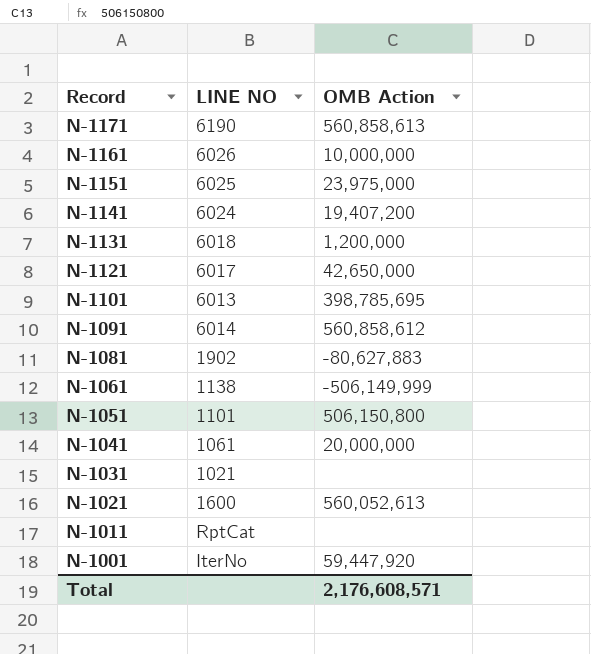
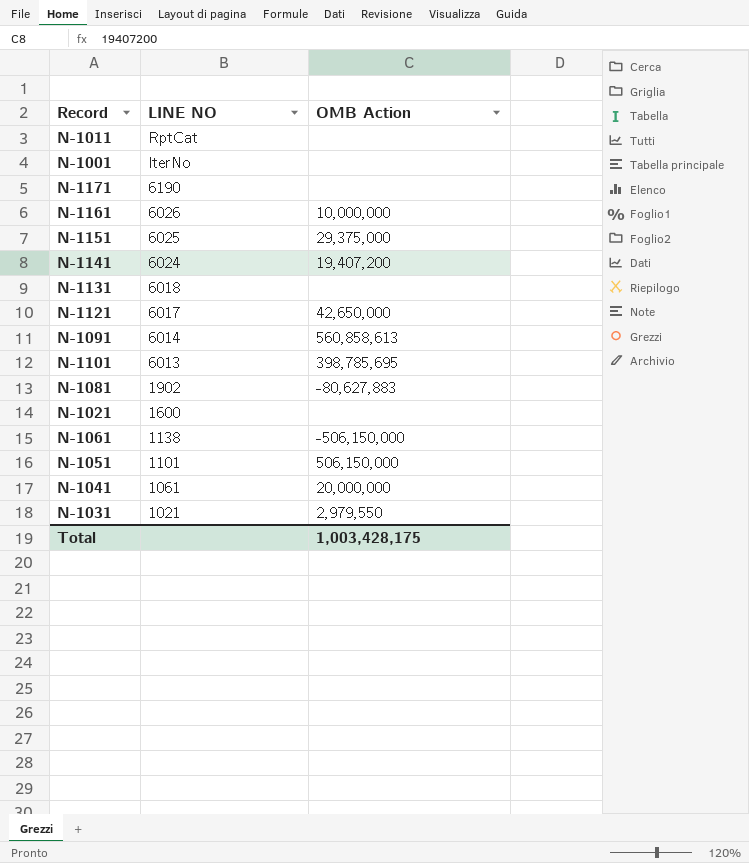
row order: Record descending -> LINE NO descending
N-1001 | OMB Action: 59,447,920 -> none
N-1171 | OMB Action: 560,858,613 -> none
N-1151 | OMB Action: 23,975,000 -> 29,375,000
N-1131 | OMB Action: 1,200,000 -> none
N-1091 | OMB Action: 560,858,612 -> 560,858,613
N-1021 | OMB Action: 560,052,613 -> none
N-1061 | OMB Action: -506,149,999 -> -506,150,000
N-1051 | OMB Action: 506,150,800 -> 506,150,000
N-1031 | OMB Action: none -> 2,979,550
Total | OMB Action: 2,176,608,571 -> 1,003,428,175

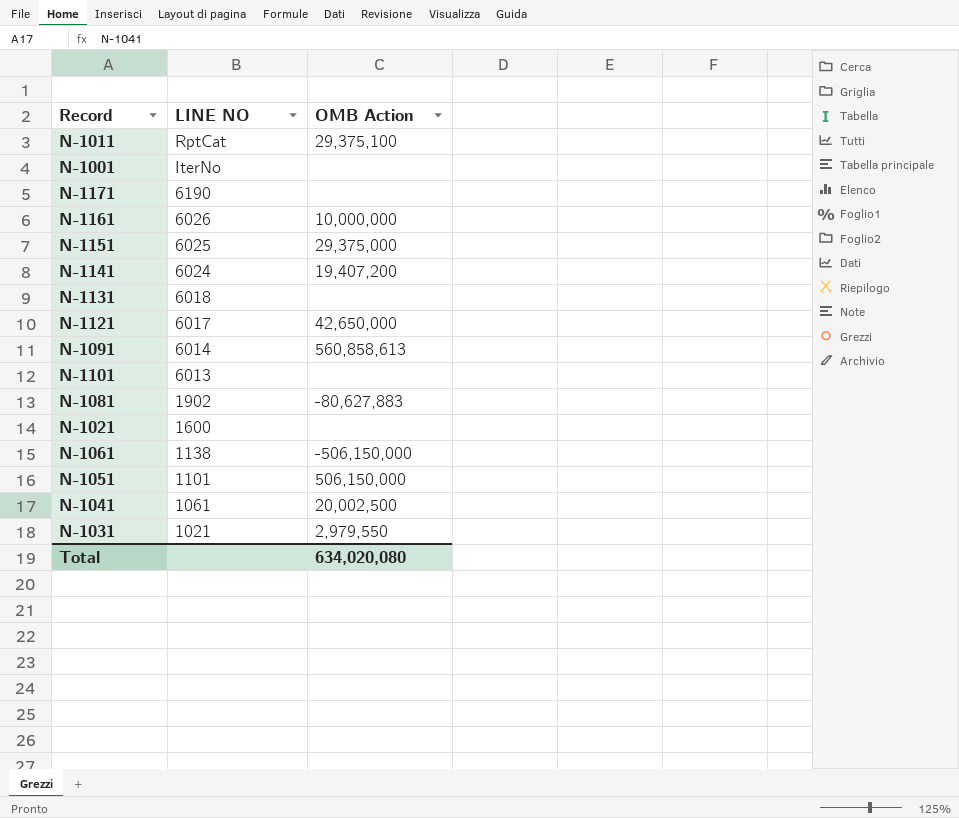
N-1011 | OMB Action: none -> 29,375,100
N-1101 | OMB Action: 398,785,695 -> none
N-1041 | OMB Action: 20,000,000 -> 20,002,500
Total | OMB Action: 1,003,428,175 -> 634,020,080

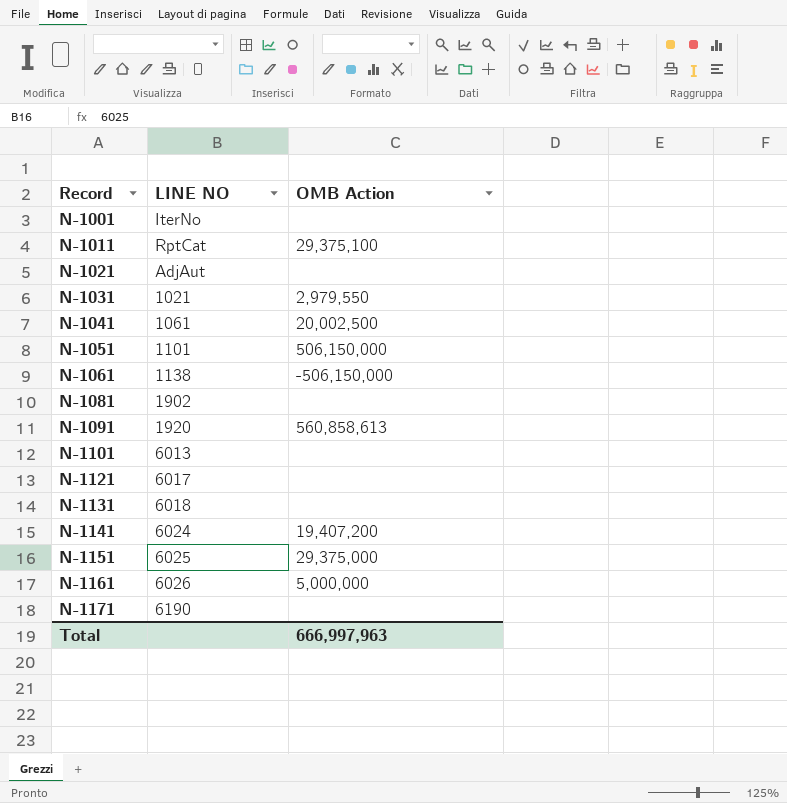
row order: LINE NO descending -> Record ascending
N-1021 | LINE NO: 1600 -> AdjAut
N-1081 | OMB Action: -80,627,883 -> none
N-1091 | LINE NO: 6014 -> 1920
N-1121 | OMB Action: 42,650,000 -> none
N-1161 | OMB Action: 10,000,000 -> 5,000,000
Total | OMB Action: 634,020,080 -> 666,997,963

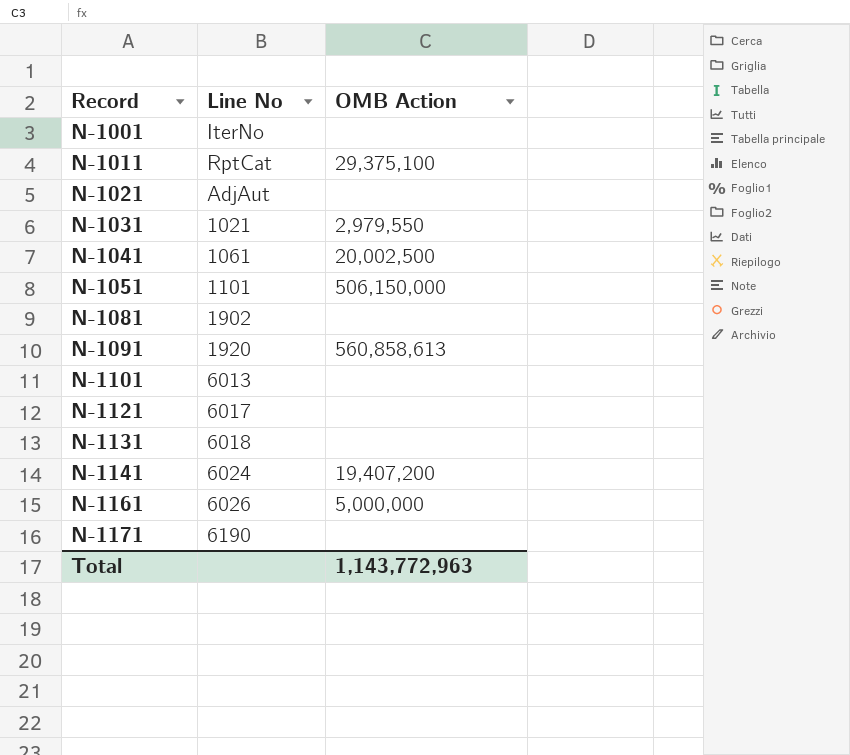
column name: LINE NO -> Line No
row N-1061: 1138 | -506,150,000 -> none
row N-1151: 6025 | 29,375,000 -> none
Total | OMB Action: 666,997,963 -> 1,143,772,963

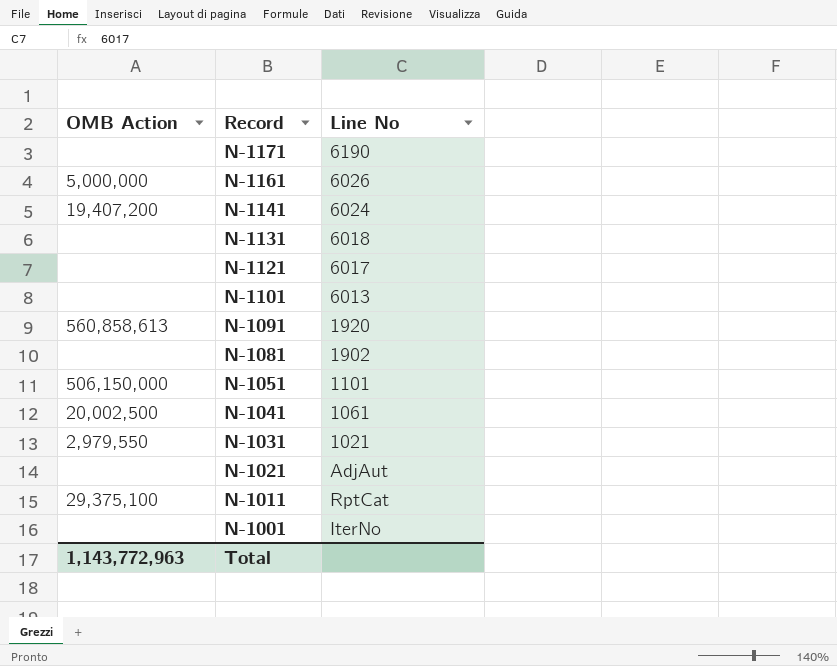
row order: Record ascending -> Record descending
column OMB Action | position: 3 -> 1

